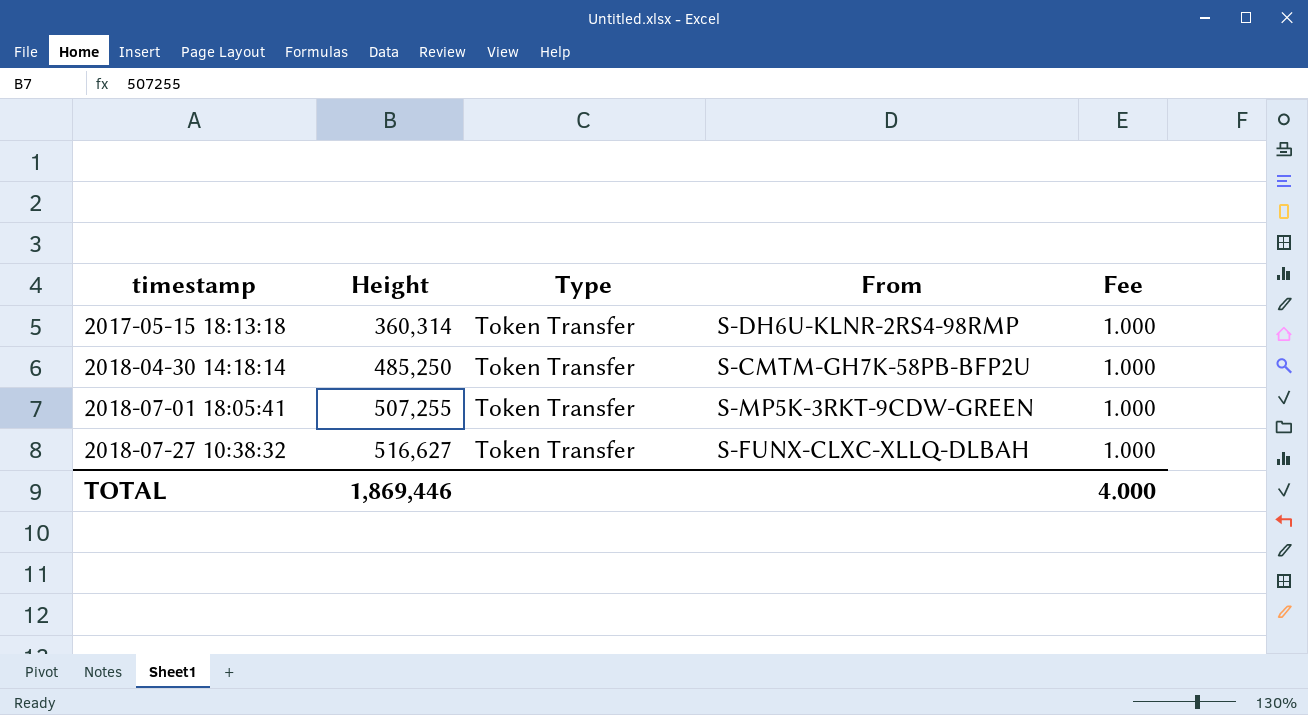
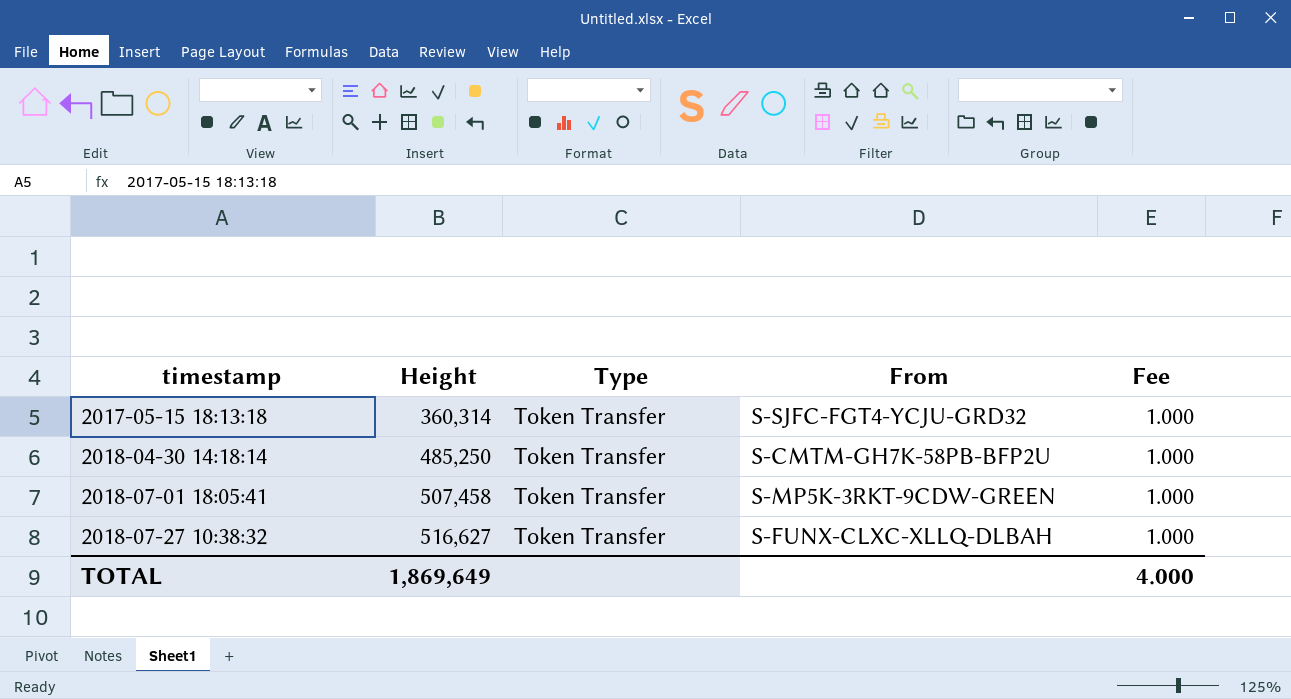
2017-05-15 18:13:18 | From: S-DH6U-KLNR-2RS4-98RMP -> S-SJFC-FGT4-YCJU-GRD32
2018-07-01 18:05:41 | Height: 507,255 -> 507,458
TOTAL | Height: 1,869,446 -> 1,869,649

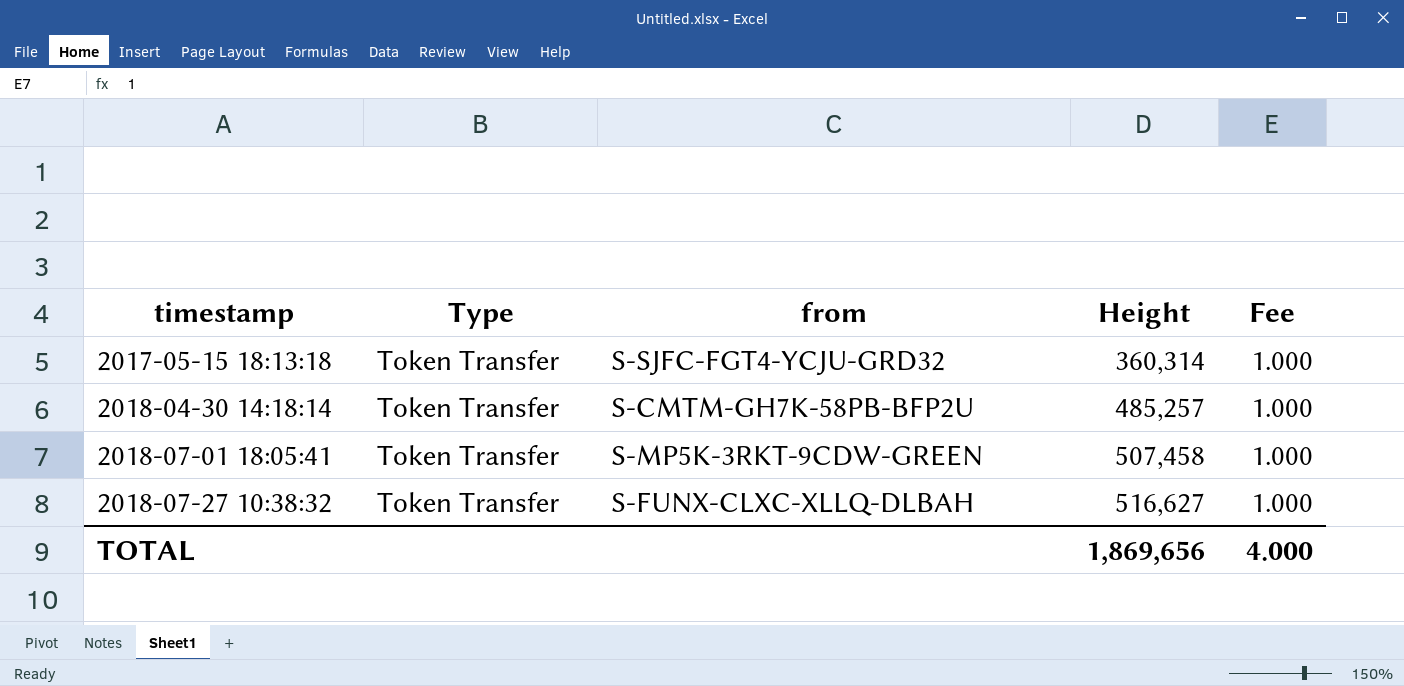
column name: From -> from
column Height | position: 2 -> 4
2018-04-30 14:18:14 | Height: 485,250 -> 485,257
TOTAL | Height: 1,869,649 -> 1,869,656

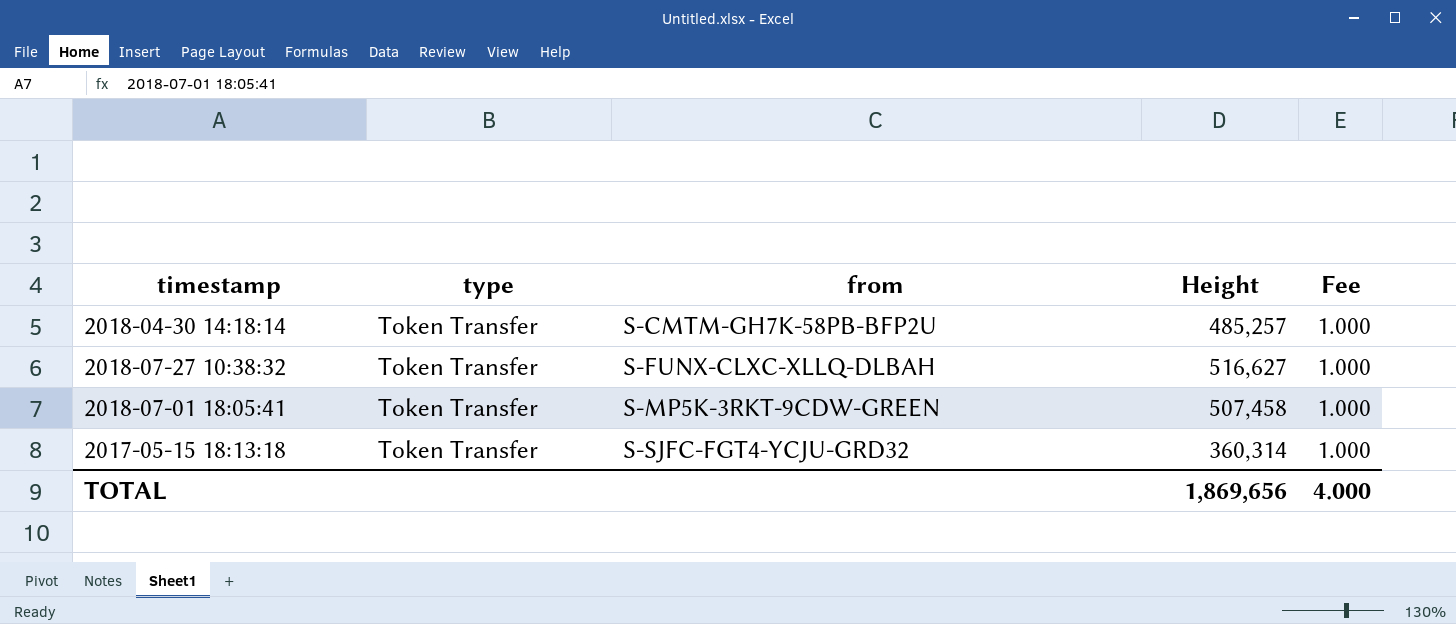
row order: timestamp ascending -> from ascending
column name: Type -> type

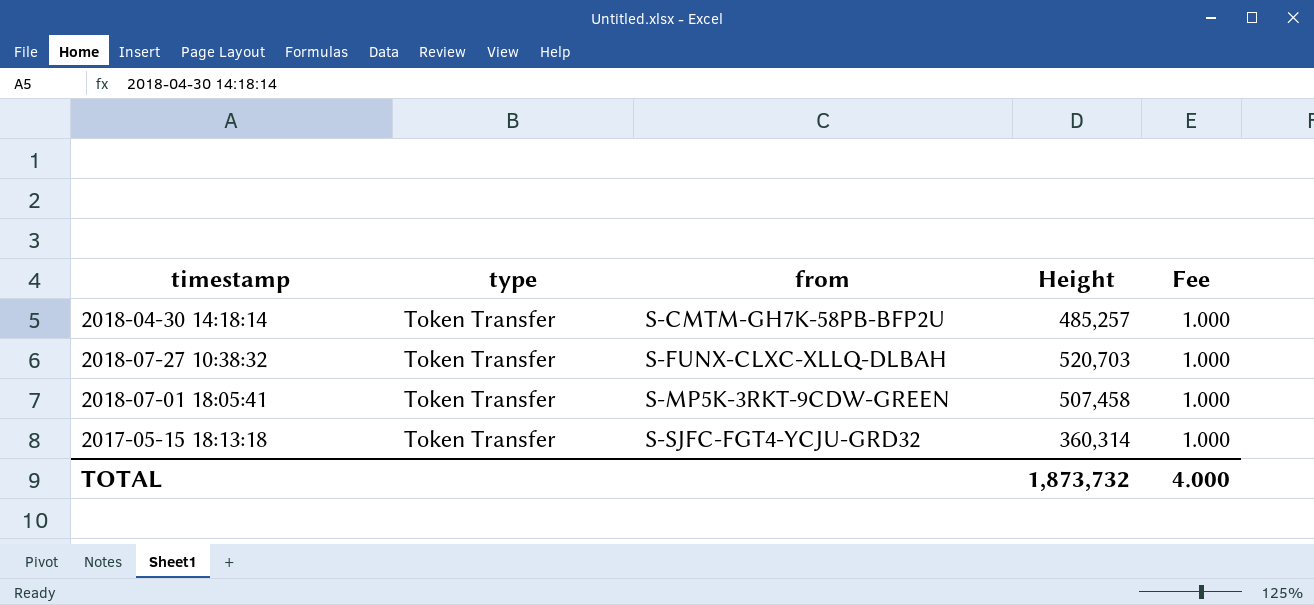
2018-07-27 10:38:32 | Height: 516,627 -> 520,703
TOTAL | Height: 1,869,656 -> 1,873,732

